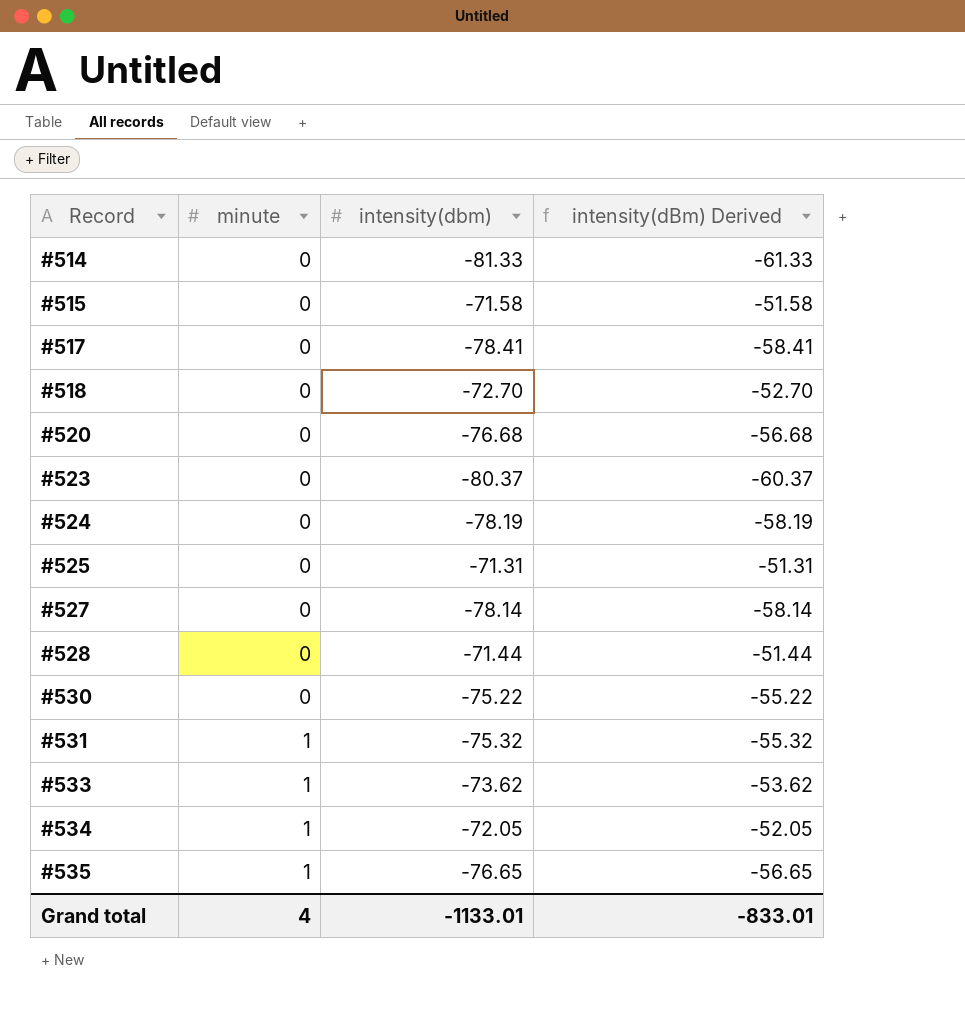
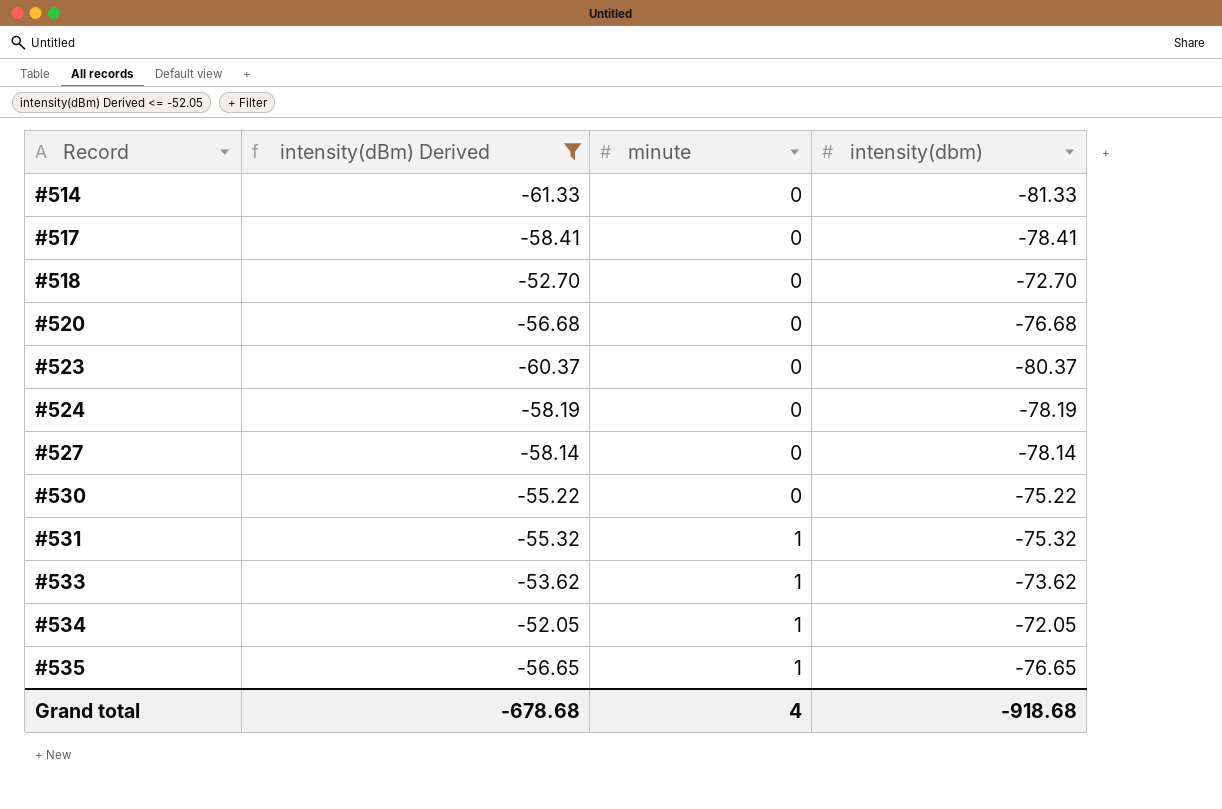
filter: none -> intensity(dBm) Derived <= -52.05
column intensity(dBm) Derived | position: 4 -> 2
Grand total | intensity(dBm) Derived: -833.01 -> -678.68
Grand total | intensity(dbm): -1133.01 -> -918.68

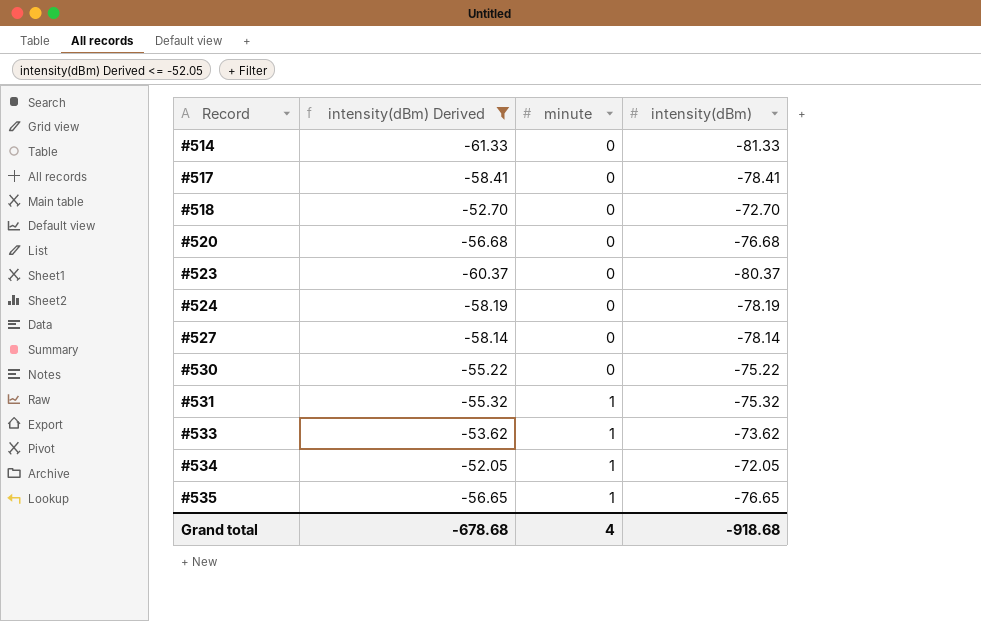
column name: intensity(dbm) -> intensity(dBm)

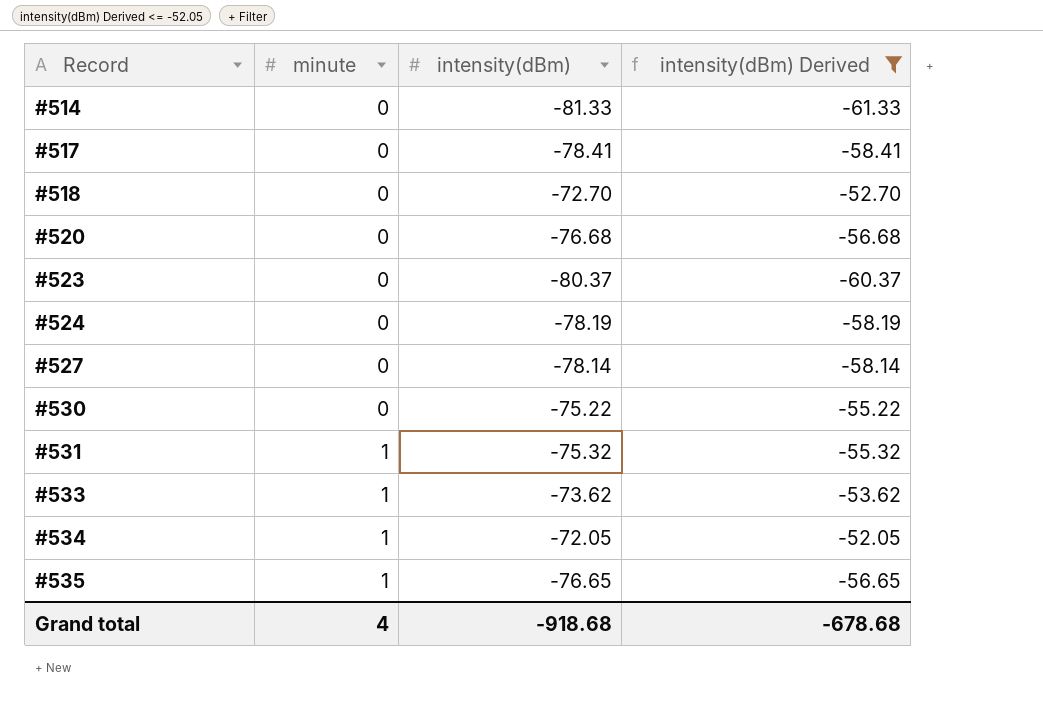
column intensity(dBm) Derived | position: 2 -> 4

